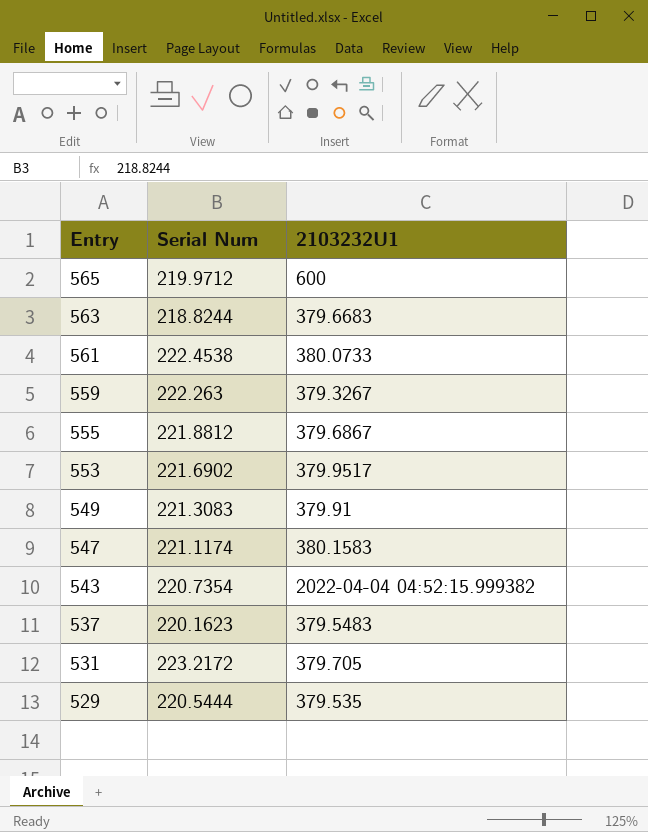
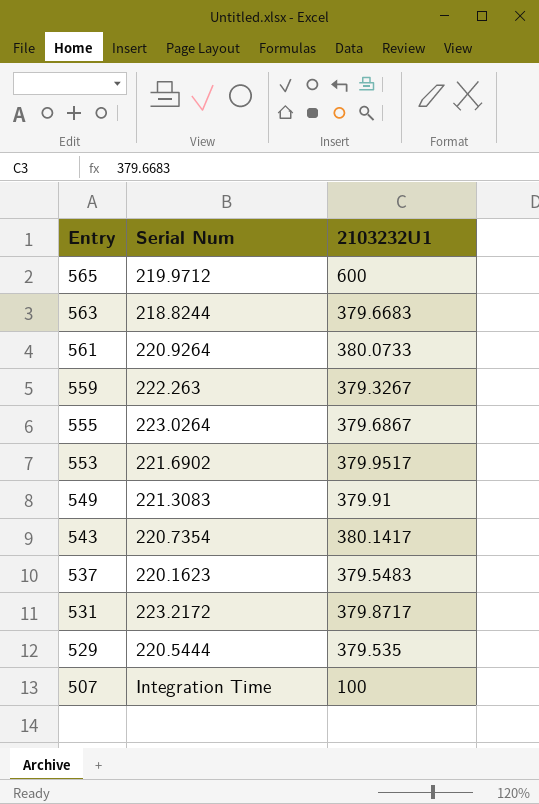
row 547: 221.1174 | 380.1583 -> none
561 | Serial Num: 222.4538 -> 220.9264
555 | Serial Num: 221.8812 -> 223.0264
543 | 2103232U1: 2022-04-04 04:52:15.999382 -> 380.1417
531 | 2103232U1: 379.705 -> 379.8717
row 507: none -> Integration Time | 100

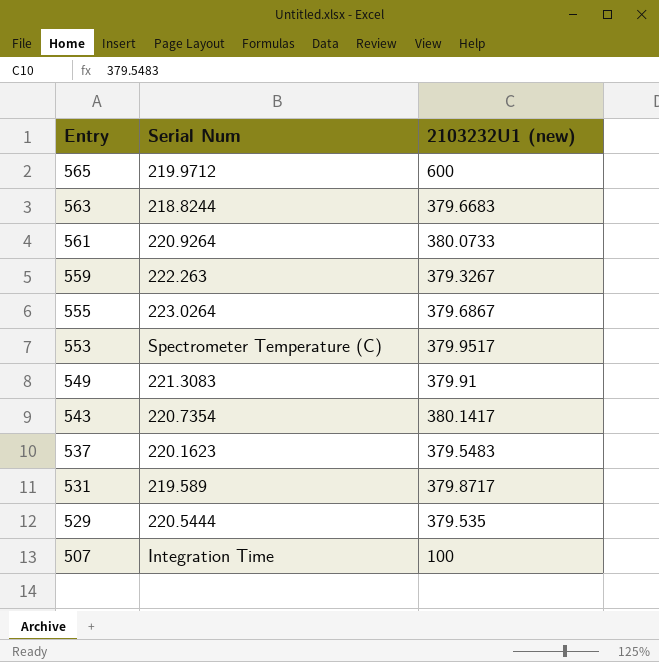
column name: 2103232U1 -> 2103232U1 (new)
553 | Serial Num: 221.6902 -> Spectrometer Temperature (C)
531 | Serial Num: 223.2172 -> 219.589

